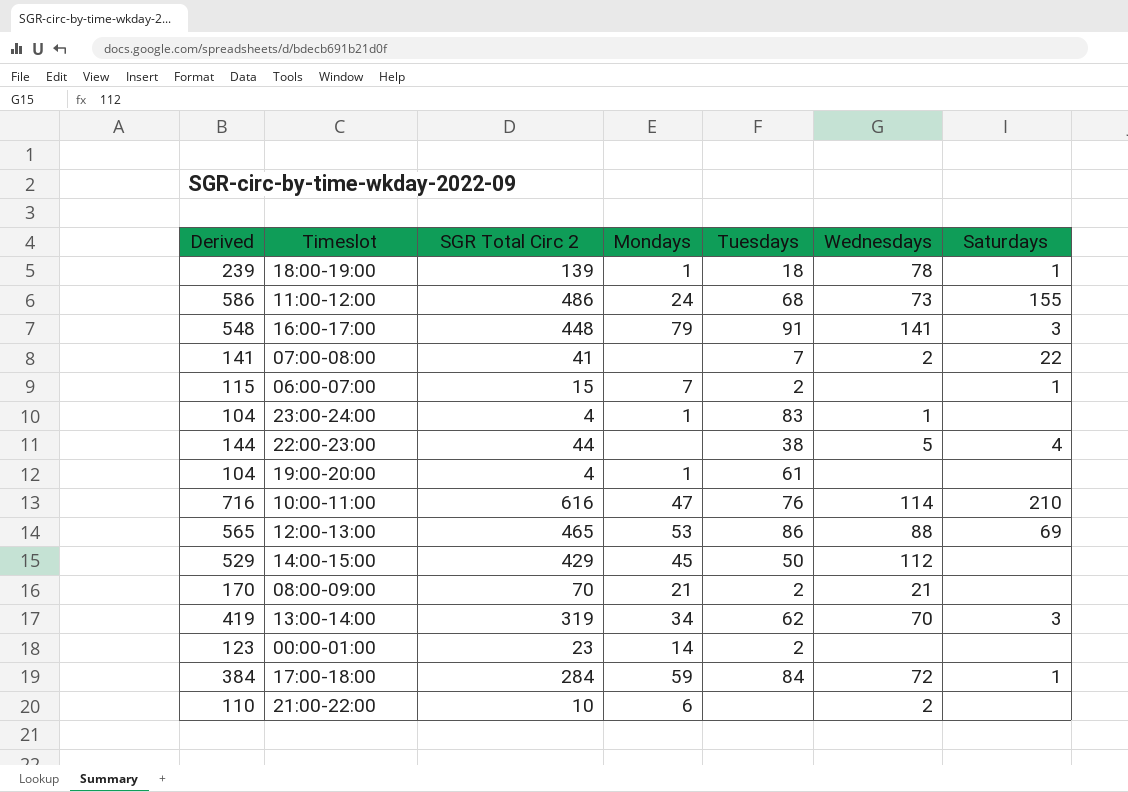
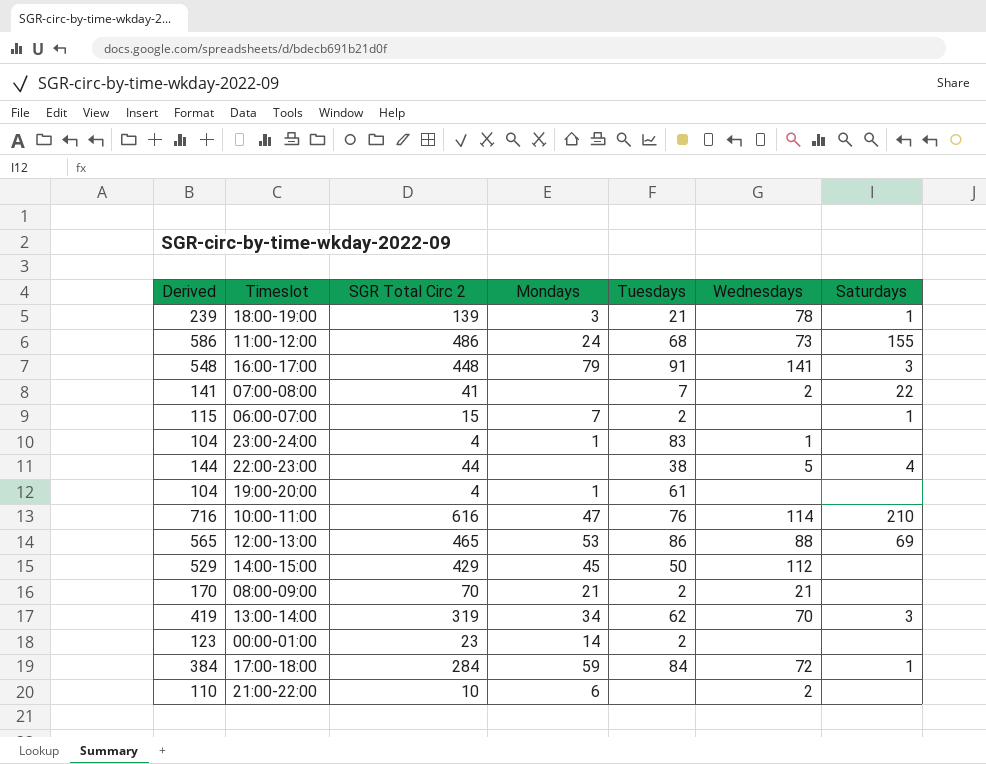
18:00-19:00 | Mondays: 1 -> 3
18:00-19:00 | Tuesdays: 18 -> 21

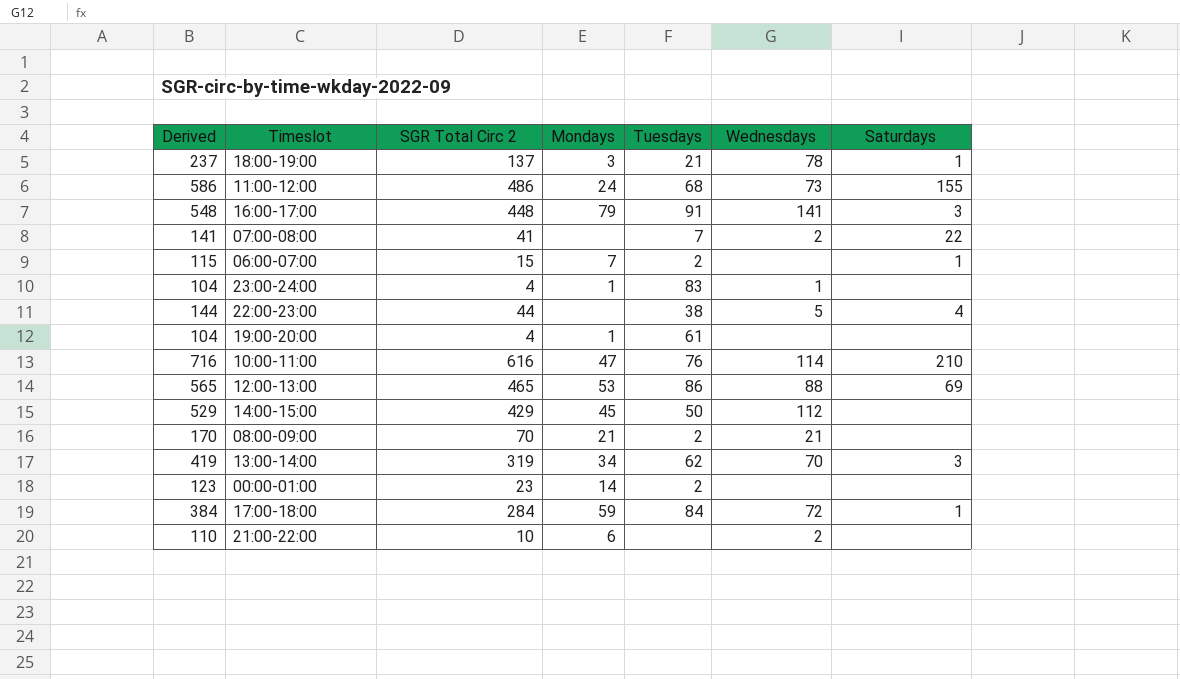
18:00-19:00 | Derived: 239 -> 237
18:00-19:00 | SGR Total Circ 2: 139 -> 137

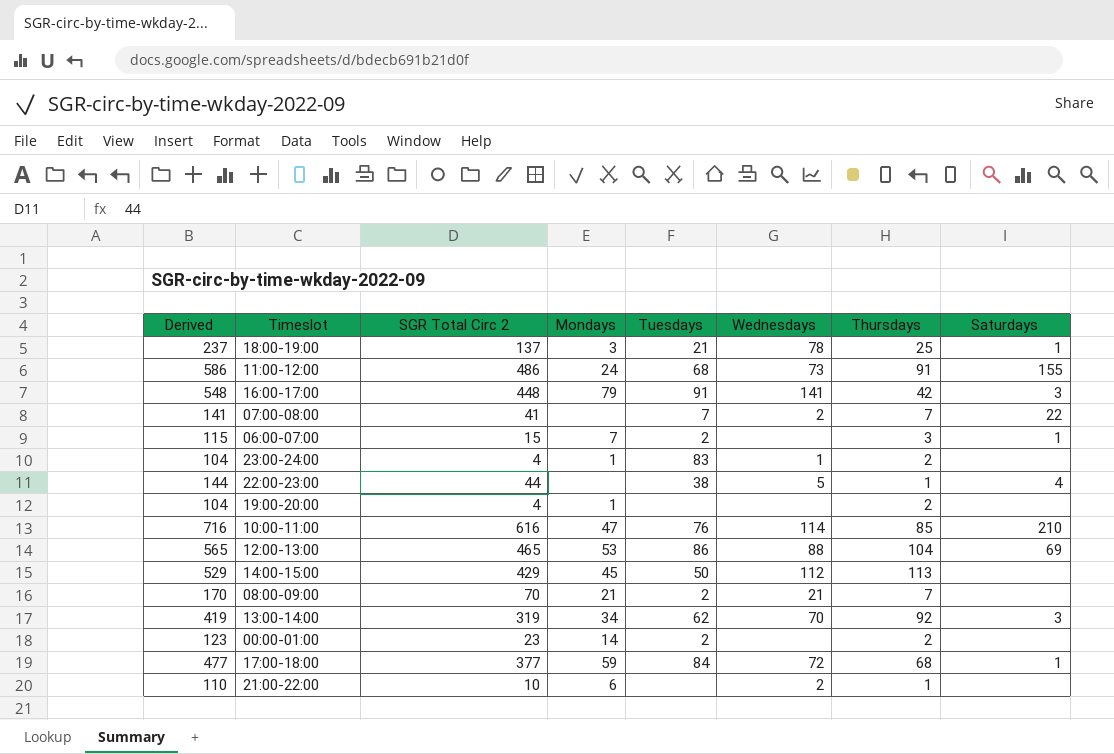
column Thursdays | position: none -> 7
19:00-20:00 | Tuesdays: 61 -> none
17:00-18:00 | Derived: 384 -> 477
17:00-18:00 | SGR Total Circ 2: 284 -> 377

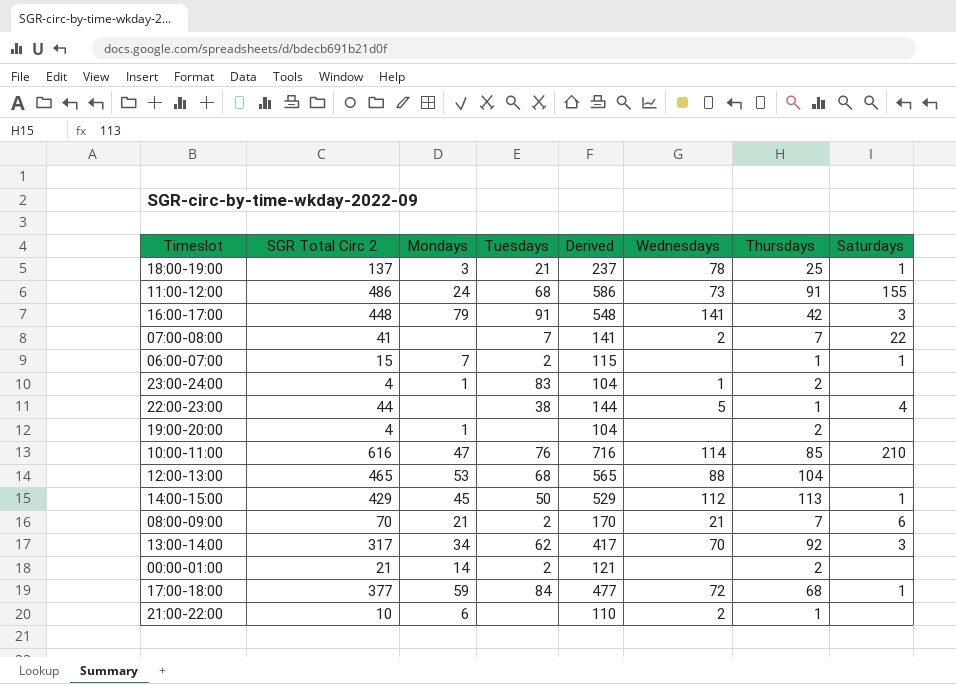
column Derived | position: 1 -> 5
06:00-07:00 | Thursdays: 3 -> 1
12:00-13:00 | Tuesdays: 86 -> 68
12:00-13:00 | Saturdays: 69 -> none
14:00-15:00 | Saturdays: none -> 1
08:00-09:00 | Saturdays: none -> 6
13:00-14:00 | SGR Total Circ 2: 319 -> 317
13:00-14:00 | Derived: 419 -> 417
00:00-01:00 | SGR Total Circ 2: 23 -> 21
00:00-01:00 | Derived: 123 -> 121

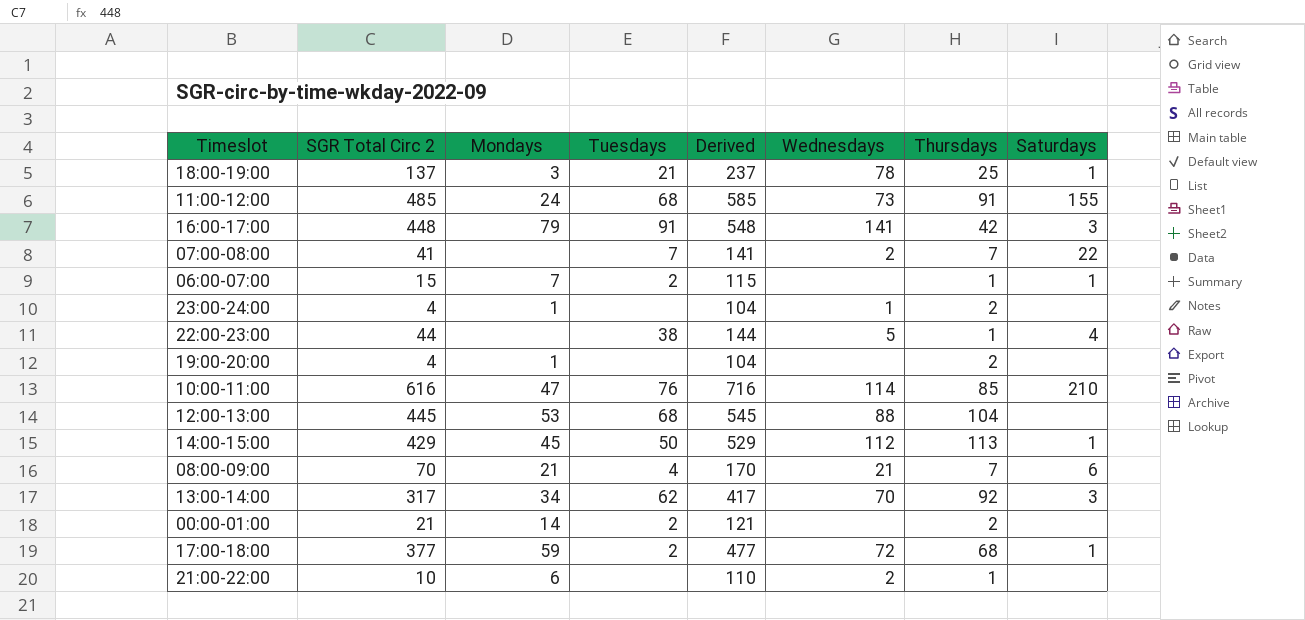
11:00-12:00 | SGR Total Circ 2: 486 -> 485
11:00-12:00 | Derived: 586 -> 585
23:00-24:00 | Tuesdays: 83 -> none
12:00-13:00 | SGR Total Circ 2: 465 -> 445
12:00-13:00 | Derived: 565 -> 545
08:00-09:00 | Tuesdays: 2 -> 4
17:00-18:00 | Tuesdays: 84 -> 2

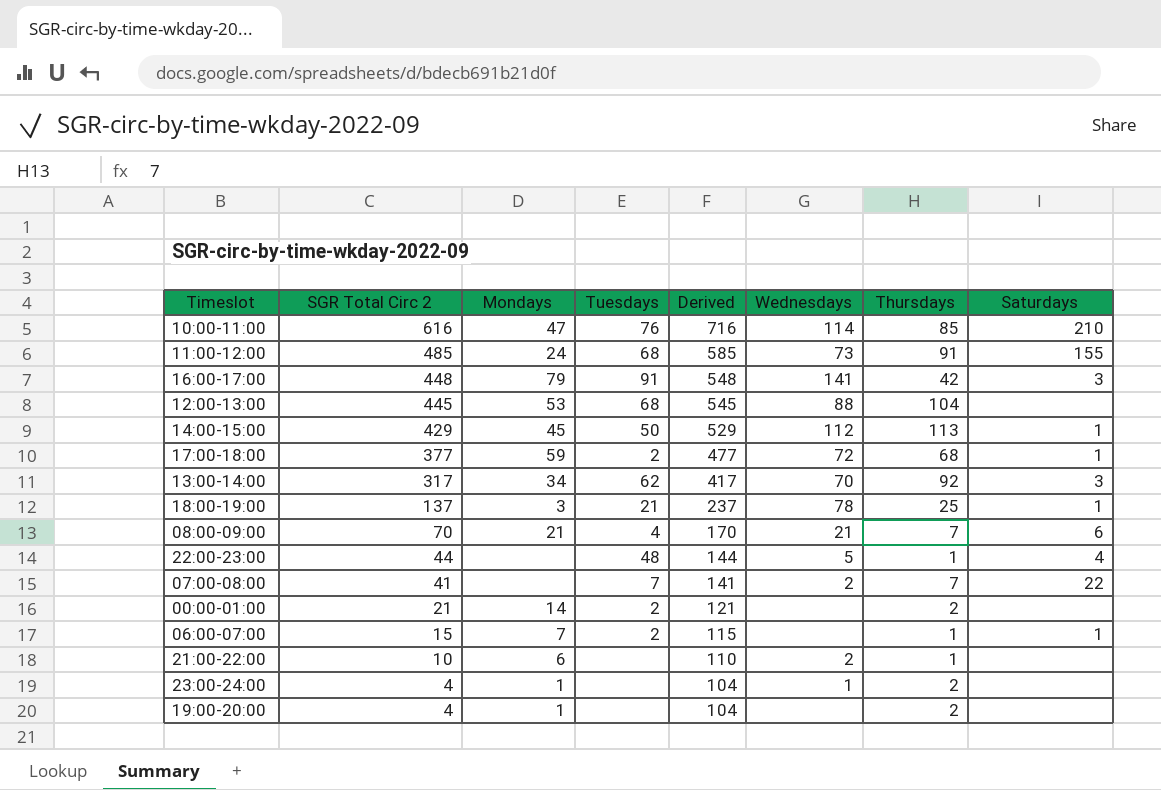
row order: none -> SGR Total Circ 2 descending
22:00-23:00 | Tuesdays: 38 -> 48

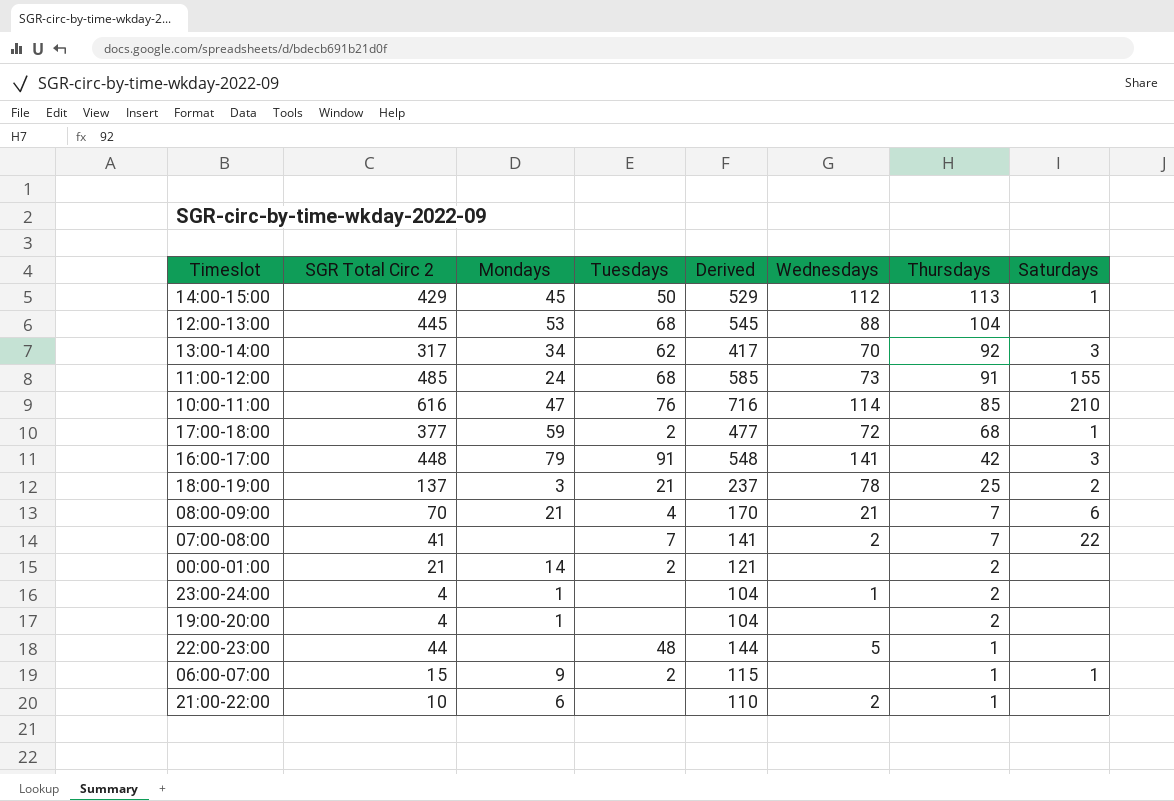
row order: SGR Total Circ 2 descending -> Thursdays descending
18:00-19:00 | Saturdays: 1 -> 2
22:00-23:00 | Saturdays: 4 -> none
06:00-07:00 | Mondays: 7 -> 9

